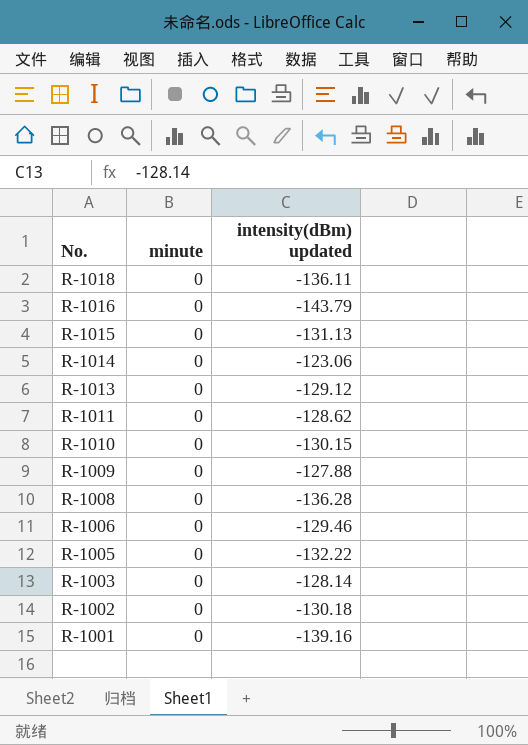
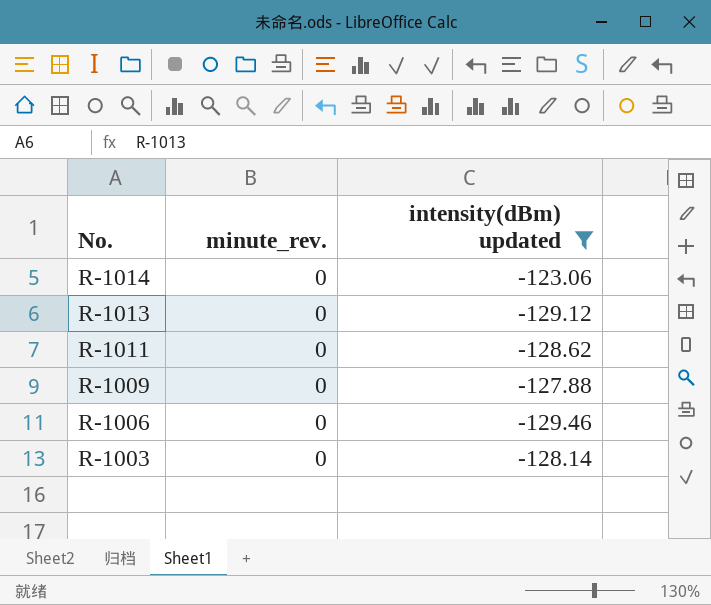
filter: none -> intensity(dBm) updated >= -129.46
column name: minute -> minute_rev.

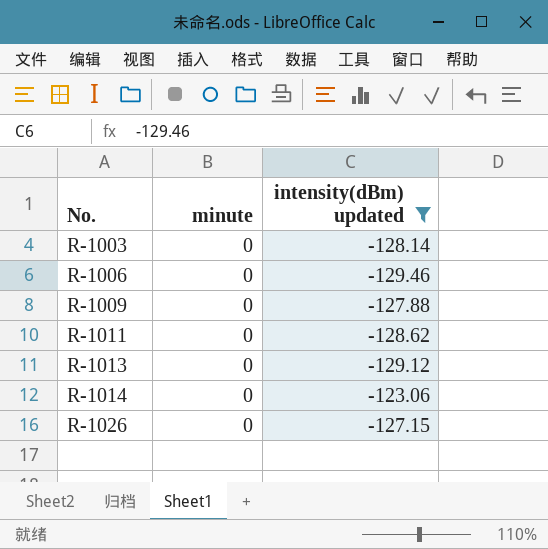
row order: No. descending -> No. ascending
column name: minute_rev. -> minute
row R-1026: none -> 0 | -127.15

